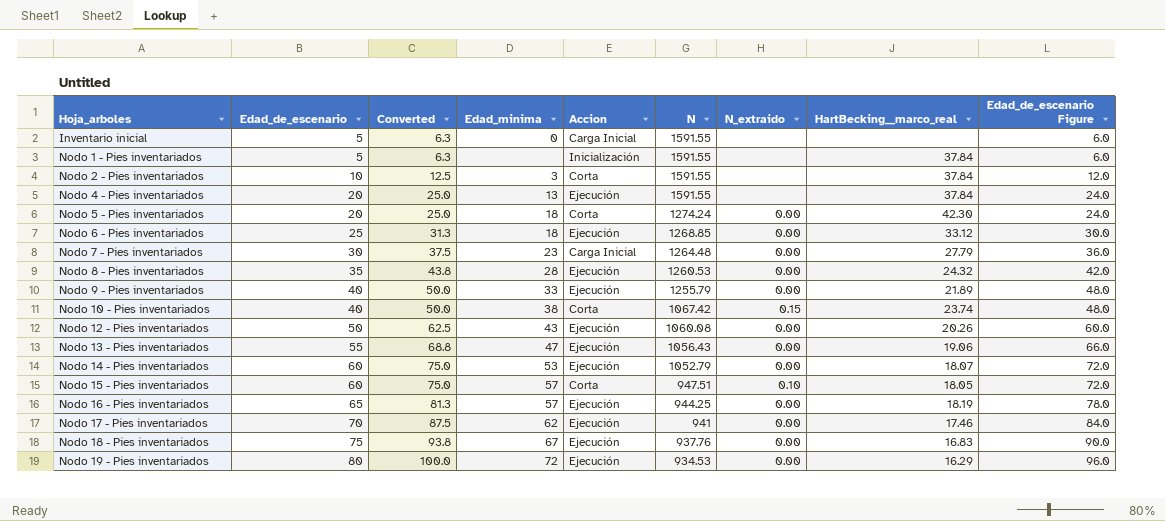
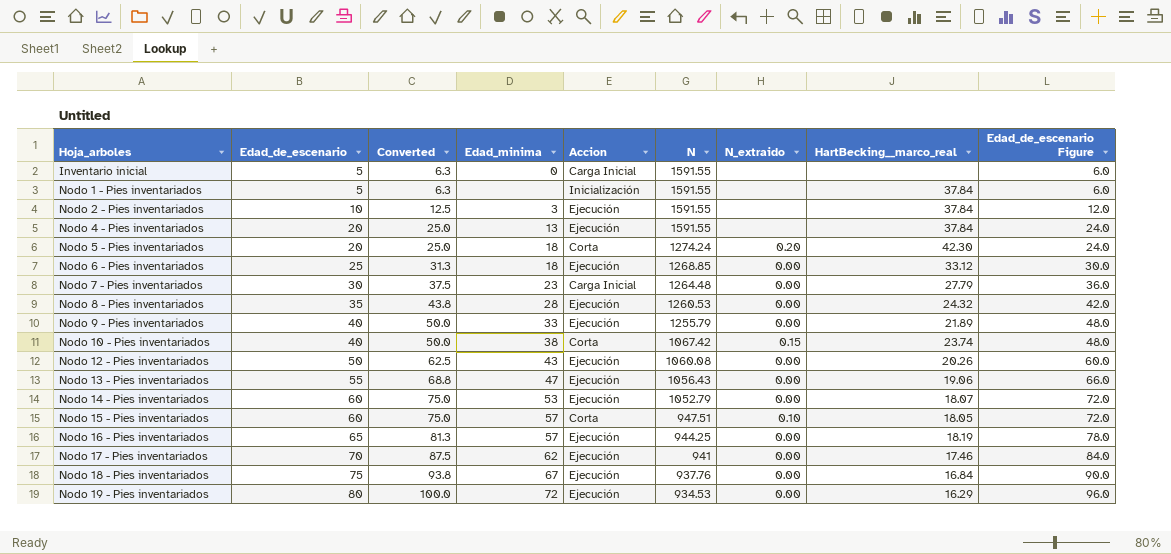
Nodo 2 - Pies inventariados | Accion: Corta -> Ejecución
Nodo 5 - Pies inventariados | N_extraido: 0.00 -> 0.20
Nodo 18 - Pies inventariados | HartBecking__marco_real: 16.83 -> 16.84

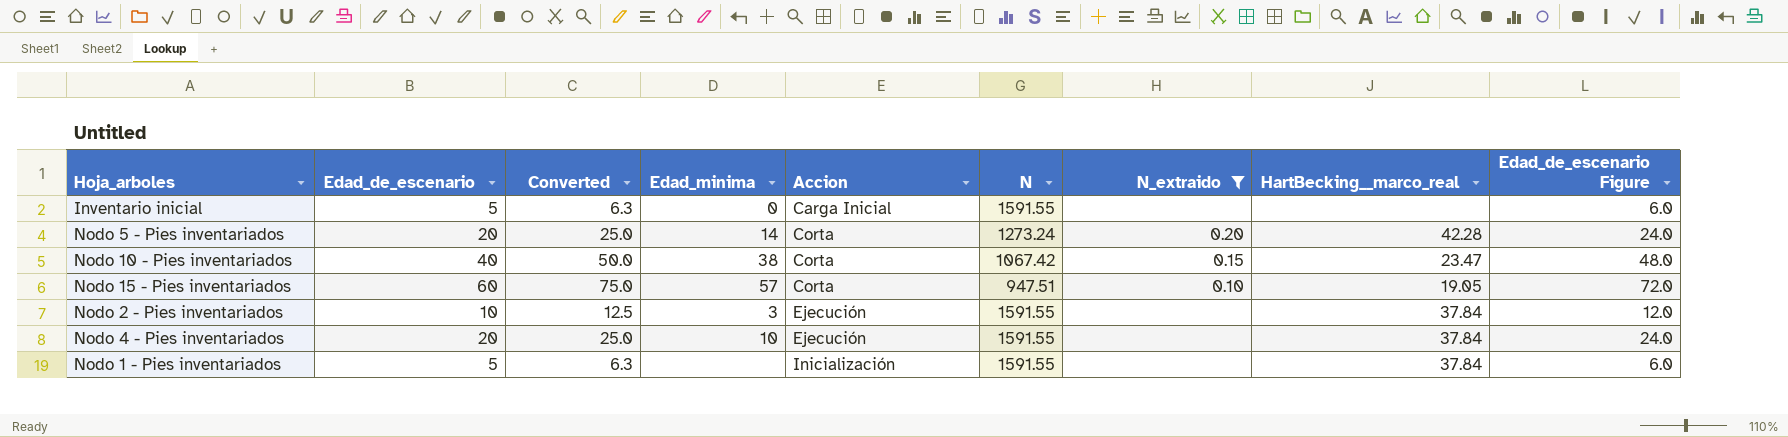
filter: none -> N_extraido != 0.00
row order: Hoja_arboles ascending -> Accion ascending
Nodo 5 - Pies inventariados | Edad_minima: 18 -> 14
Nodo 5 - Pies inventariados | N: 1274.24 -> 1273.24
Nodo 5 - Pies inventariados | HartBecking__marco_real: 42.30 -> 42.28
Nodo 10 - Pies inventariados | HartBecking__marco_real: 23.74 -> 23.47
Nodo 15 - Pies inventariados | HartBecking__marco_real: 18.05 -> 19.05
Nodo 4 - Pies inventariados | Edad_minima: 13 -> 10

